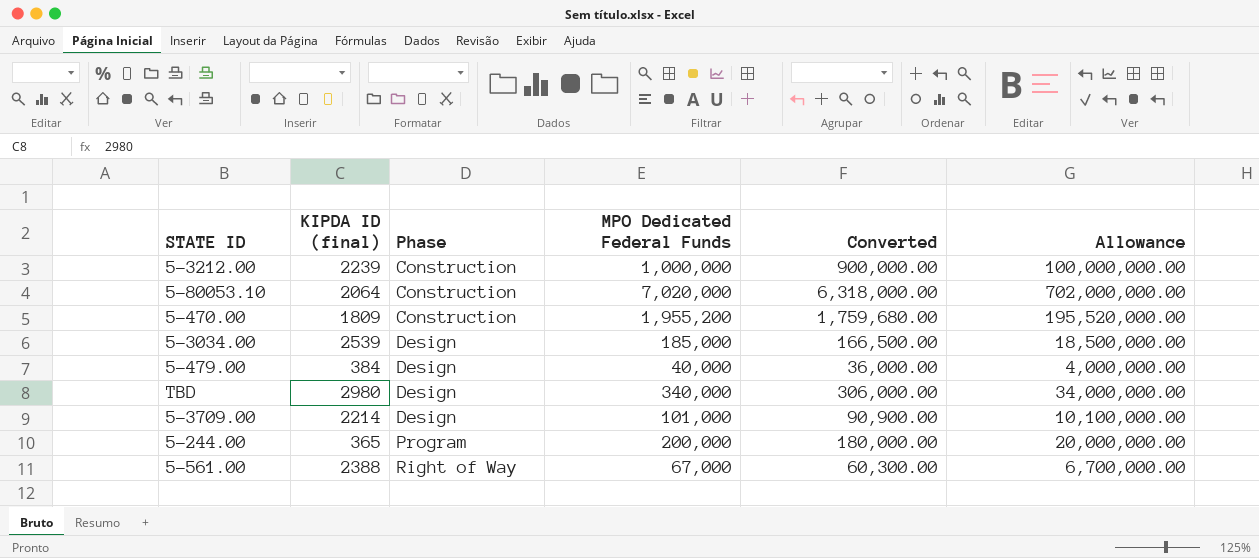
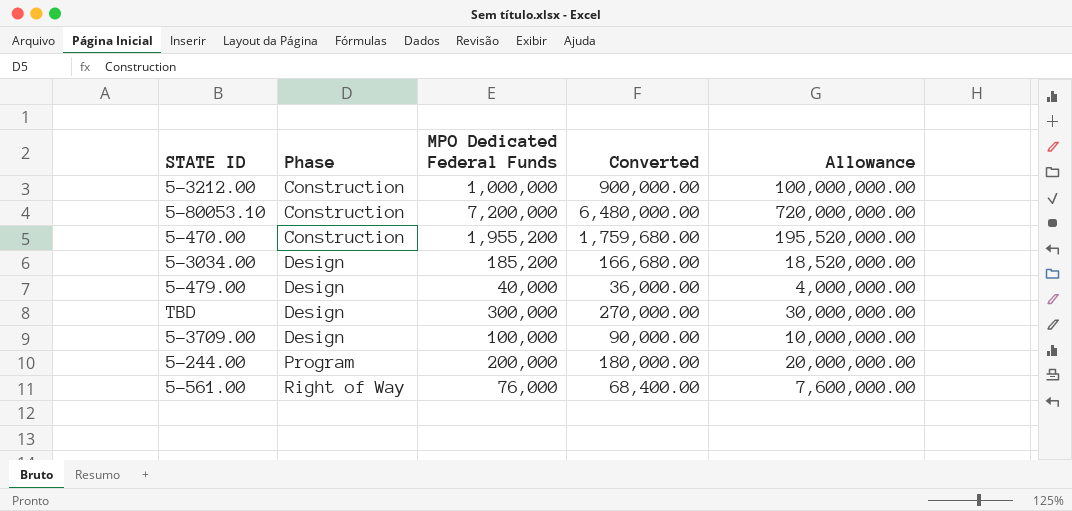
column KIPDA ID (final) | position: 2 -> none
5-80053.10 | MPO Dedicated Federal Funds: 7,020,000 -> 7,200,000
5-80053.10 | Converted: 6,318,000.00 -> 6,480,000.00
5-80053.10 | Allowance: 702,000,000.00 -> 720,000,000.00
5-3034.00 | MPO Dedicated Federal Funds: 185,000 -> 185,200
5-3034.00 | Converted: 166,500.00 -> 166,680.00
5-3034.00 | Allowance: 18,500,000.00 -> 18,520,000.00
TBD | MPO Dedicated Federal Funds: 340,000 -> 300,000
TBD | Converted: 306,000.00 -> 270,000.00
TBD | Allowance: 34,000,000.00 -> 30,000,000.00
5-3709.00 | MPO Dedicated Federal Funds: 101,000 -> 100,000
5-3709.00 | Converted: 90,900.00 -> 90,000.00
5-3709.00 | Allowance: 10,100,000.00 -> 10,000,000.00
5-561.00 | MPO Dedicated Federal Funds: 67,000 -> 76,000
5-561.00 | Converted: 60,300.00 -> 68,400.00
5-561.00 | Allowance: 6,700,000.00 -> 7,600,000.00

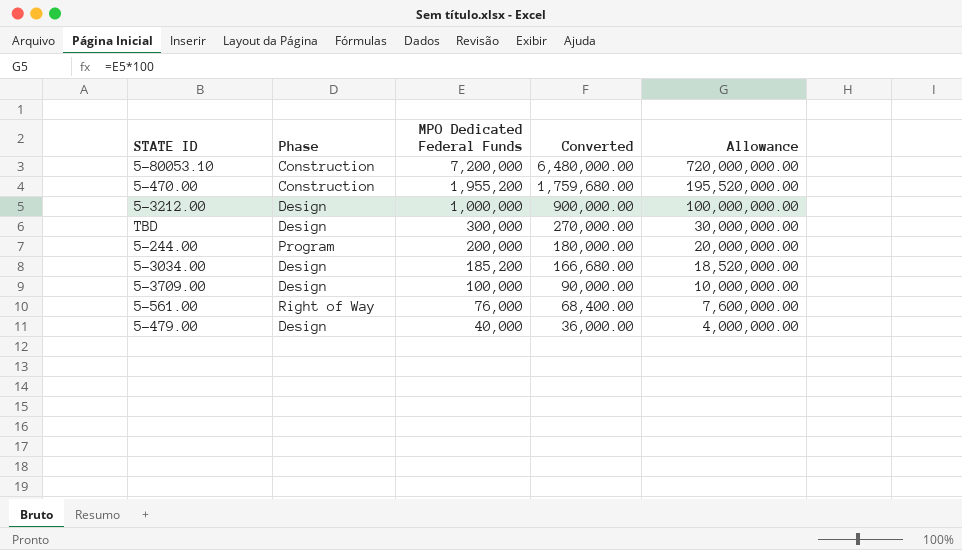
row order: Phase ascending -> MPO Dedicated Federal Funds descending
5-3212.00 | Phase: Construction -> Design

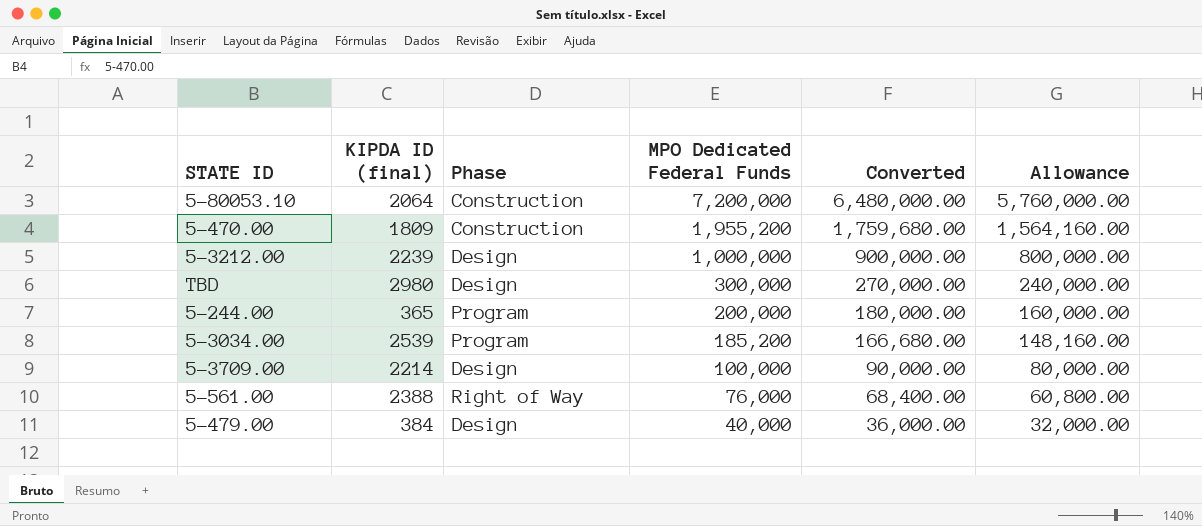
column KIPDA ID (final) | position: none -> 2
column Allowance | formula: [MPO Dedicated Federal Funds] * 100 -> [MPO Dedicated Federal Funds] * 0.8
5-3034.00 | Phase: Design -> Program

